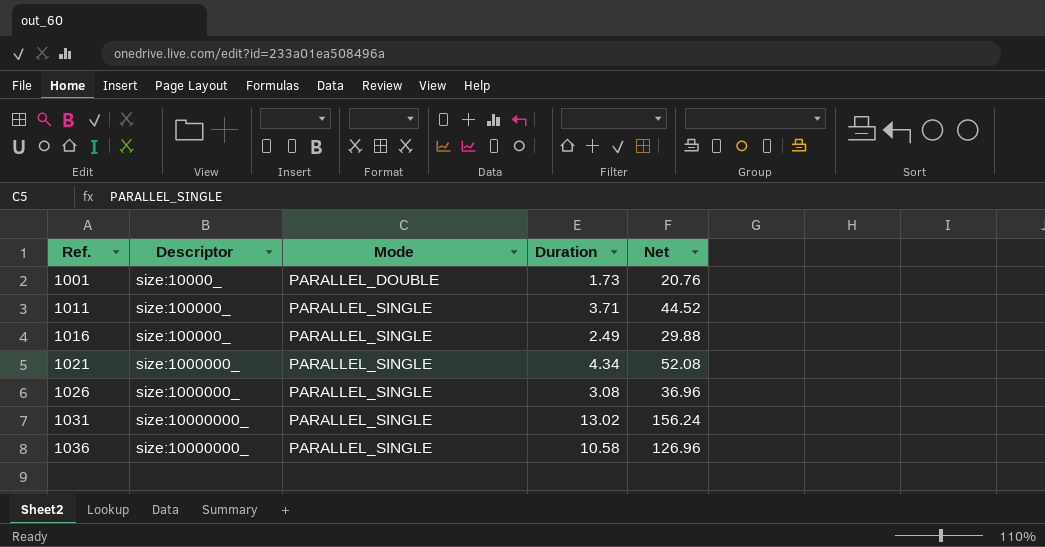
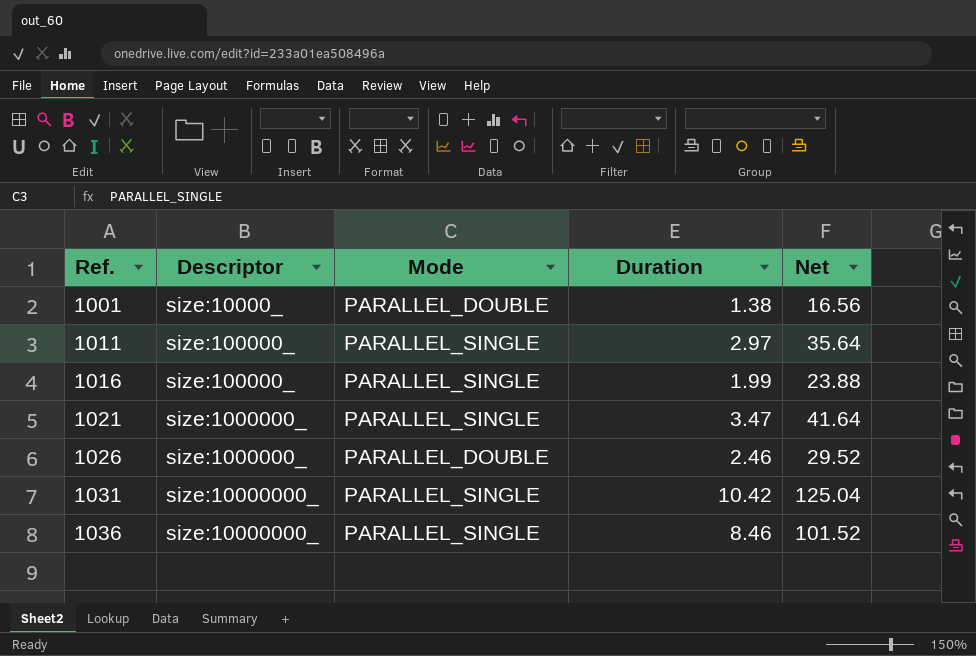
1001 | Duration: 1.73 -> 1.38
1001 | Net: 20.76 -> 16.56
1011 | Duration: 3.71 -> 2.97
1011 | Net: 44.52 -> 35.64
1016 | Duration: 2.49 -> 1.99
1016 | Net: 29.88 -> 23.88
1021 | Duration: 4.34 -> 3.47
1021 | Net: 52.08 -> 41.64
1026 | Mode: PARALLEL_SINGLE -> PARALLEL_DOUBLE
1026 | Duration: 3.08 -> 2.46
1026 | Net: 36.96 -> 29.52
1031 | Duration: 13.02 -> 10.42
1031 | Net: 156.24 -> 125.04
1036 | Duration: 10.58 -> 8.46
1036 | Net: 126.96 -> 101.52

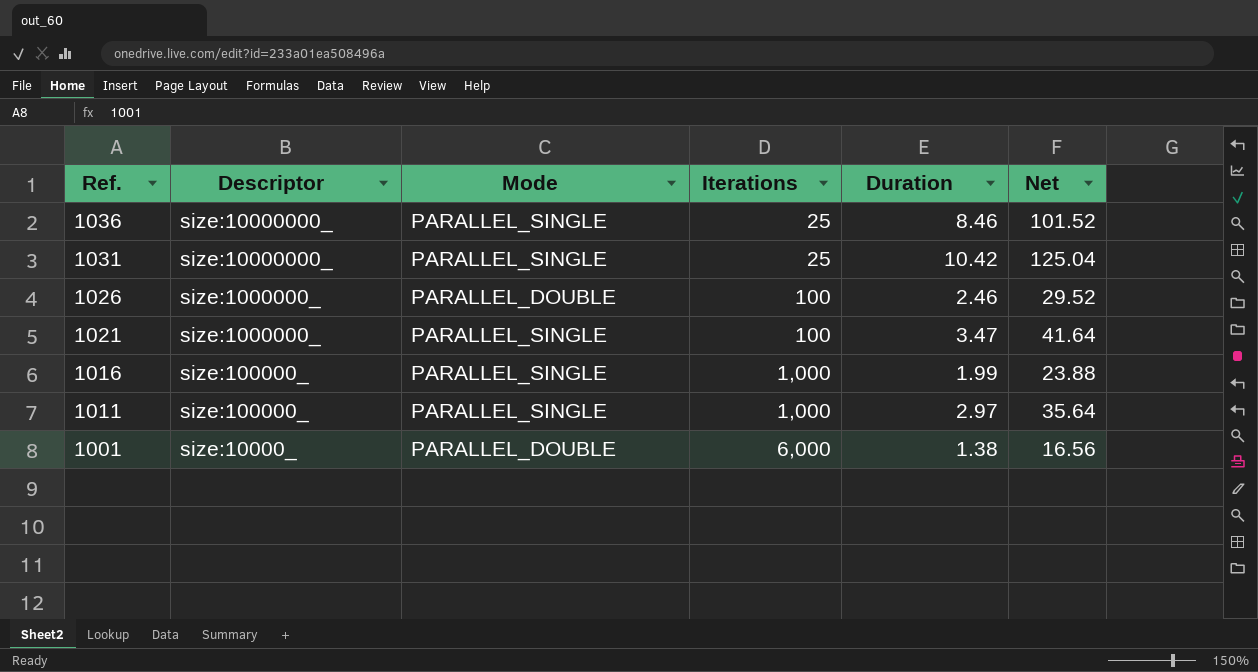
row order: Ref. ascending -> Ref. descending
column Iterations | position: none -> 4

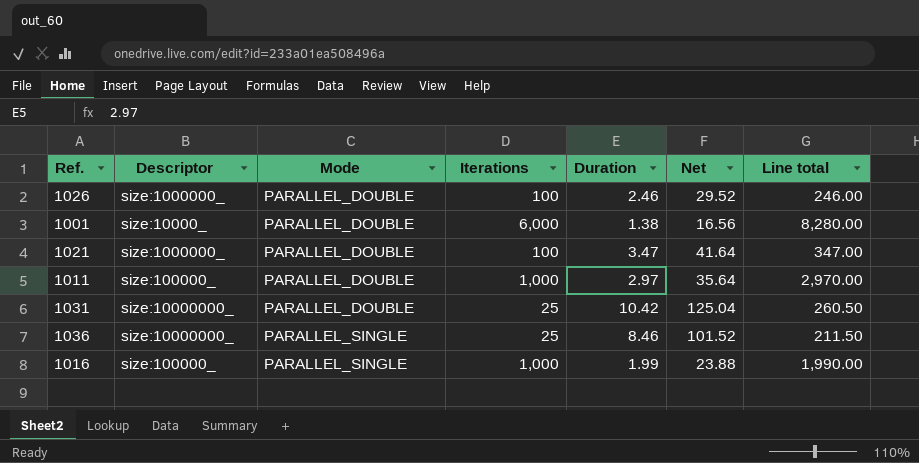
row order: Ref. descending -> Mode ascending
column Line total | formula: none -> [Iterations] * [Duration]
1021 | Mode: PARALLEL_SINGLE -> PARALLEL_DOUBLE
1011 | Mode: PARALLEL_SINGLE -> PARALLEL_DOUBLE
1031 | Mode: PARALLEL_SINGLE -> PARALLEL_DOUBLE

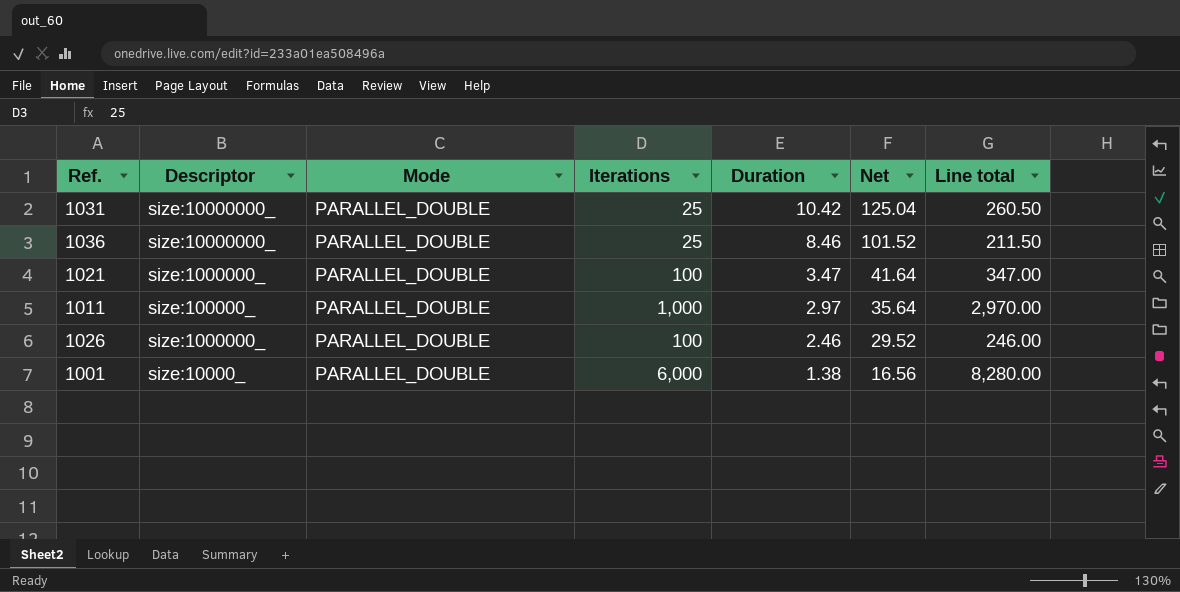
row order: Mode ascending -> Duration descending
row 1016: size:100000_ | PARALLEL_SINGLE | 1,000 | 1.99 | 23.88 | 1,990.00 -> none
1036 | Mode: PARALLEL_SINGLE -> PARALLEL_DOUBLE

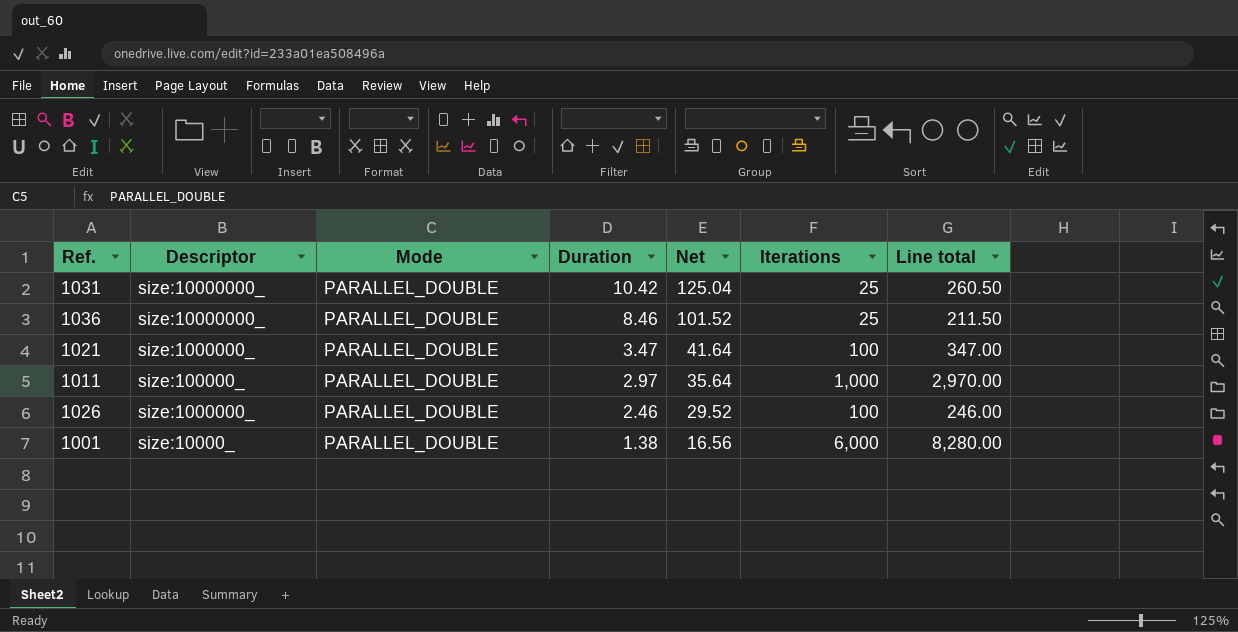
column Iterations | position: 4 -> 6

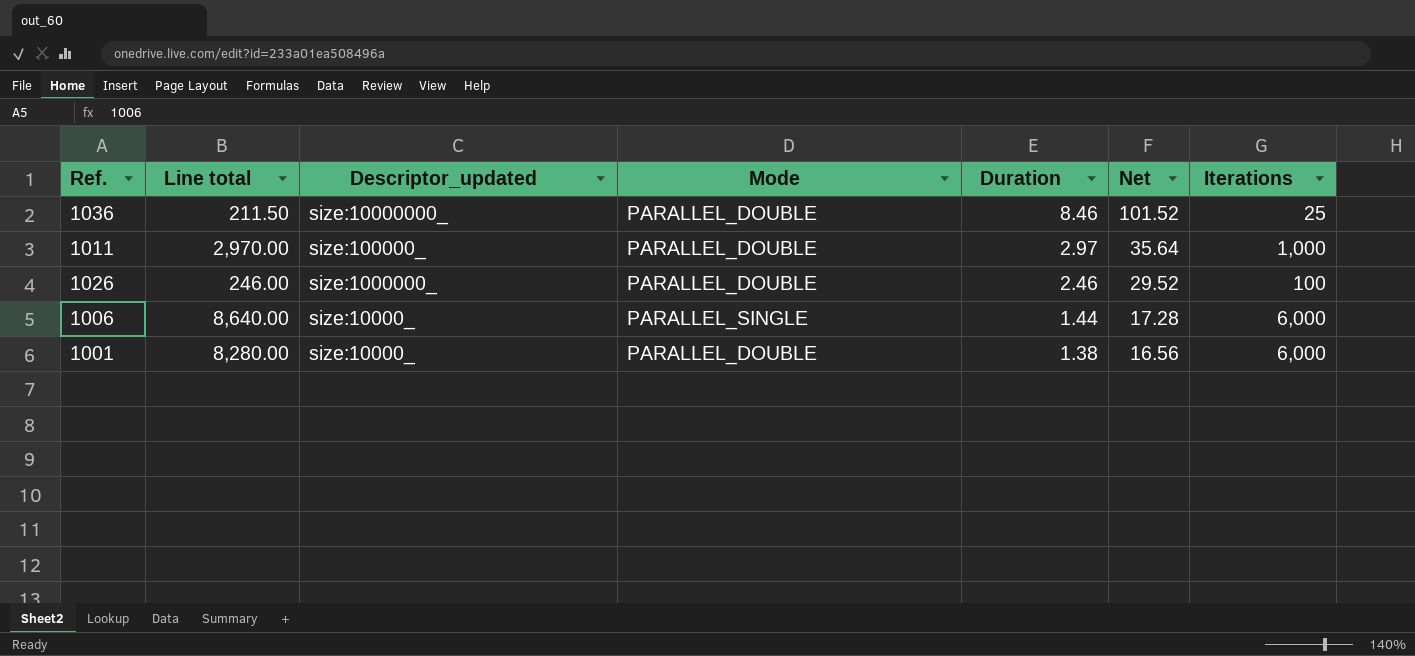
column Line total | position: 7 -> 2
column name: Descriptor -> Descriptor_updated
row 1031: size:10000000_ | PARALLEL_DOUBLE | 10.42 | 125.04 | 25 | 260.50 -> none
row 1021: size:1000000_ | PARALLEL_DOUBLE | 3.47 | 41.64 | 100 | 347.00 -> none
row 1006: none -> 8,640.00 | size:10000_ | PARALLEL_SINGLE | 1.44 | 17.28 | 6,000

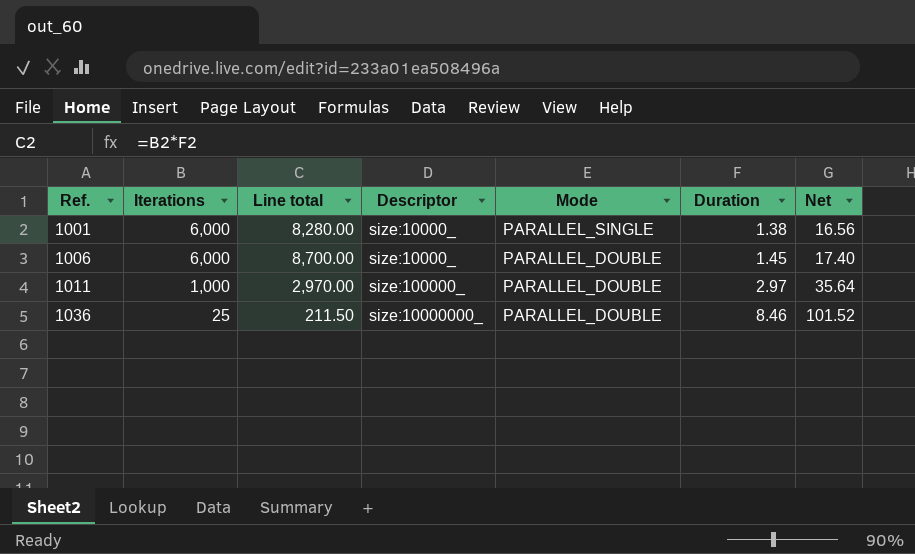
row order: Duration descending -> Ref. ascending
column Iterations | position: 7 -> 2
column name: Descriptor_updated -> Descriptor
row 1026: 246.00 | size:1000000_ | PARALLEL_DOUBLE | 2.46 | 29.52 | 100 -> none
1001 | Mode: PARALLEL_DOUBLE -> PARALLEL_SINGLE
1006 | Line total: 8,640.00 -> 8,700.00
1006 | Mode: PARALLEL_SINGLE -> PARALLEL_DOUBLE
1006 | Duration: 1.44 -> 1.45
1006 | Net: 17.28 -> 17.40

